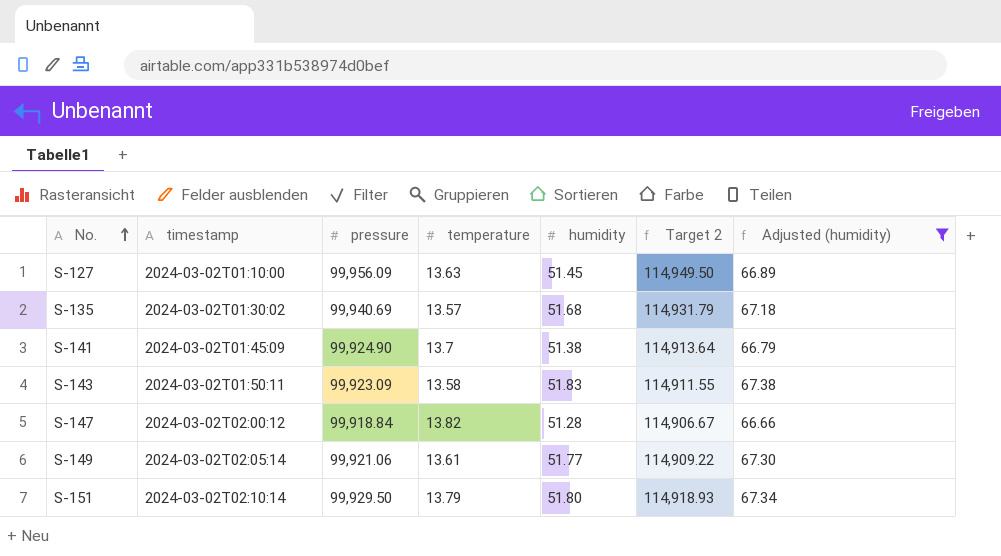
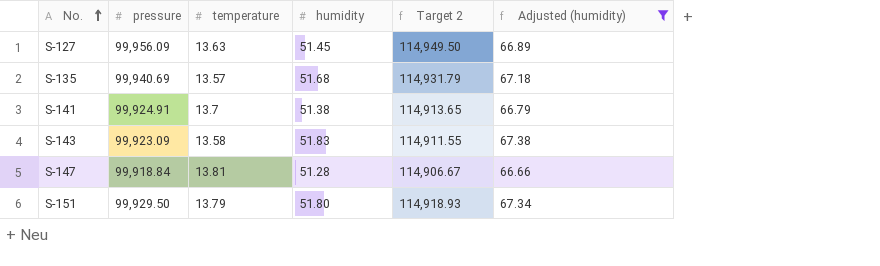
column timestamp | position: 2 -> none
row S-149: 2024-03-02T02:05:14 | 99,921.06 | 13.61 | 51.77 | 114,909.22 | 67.30 -> none
S-141 | pressure: 99,924.90 -> 99,924.91
S-141 | Target 2: 114,913.64 -> 114,913.65
S-147 | temperature: 13.82 -> 13.81

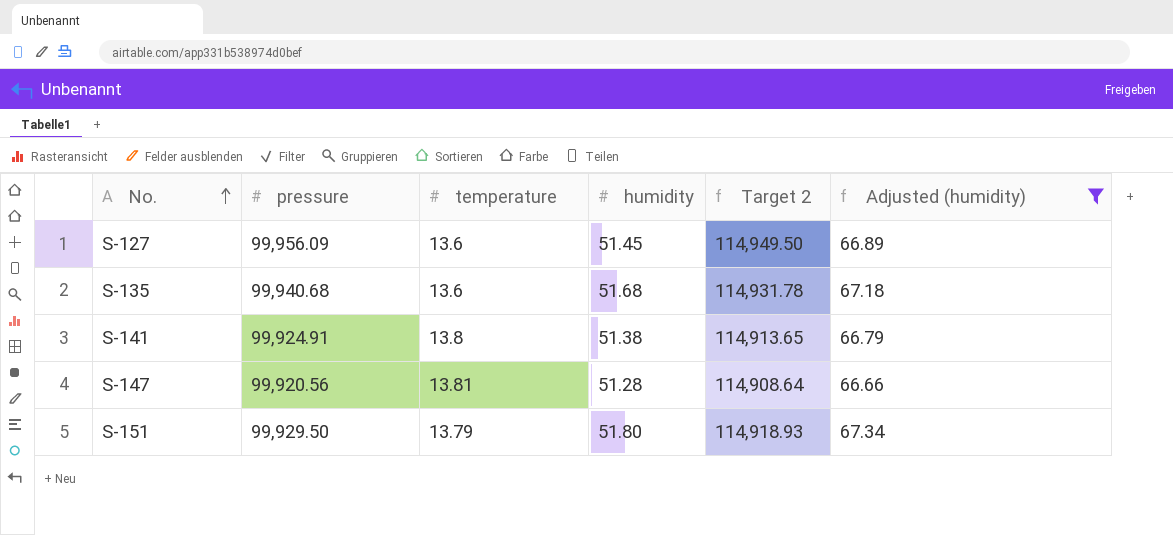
row S-143: 99,923.09 | 13.58 | 51.83 | 114,911.55 | 67.38 -> none
S-127 | temperature: 13.63 -> 13.6
S-135 | pressure: 99,940.69 -> 99,940.68
S-135 | temperature: 13.57 -> 13.6
S-135 | Target 2: 114,931.79 -> 114,931.78
S-141 | temperature: 13.7 -> 13.8
S-147 | pressure: 99,918.84 -> 99,920.56
S-147 | Target 2: 114,906.67 -> 114,908.64

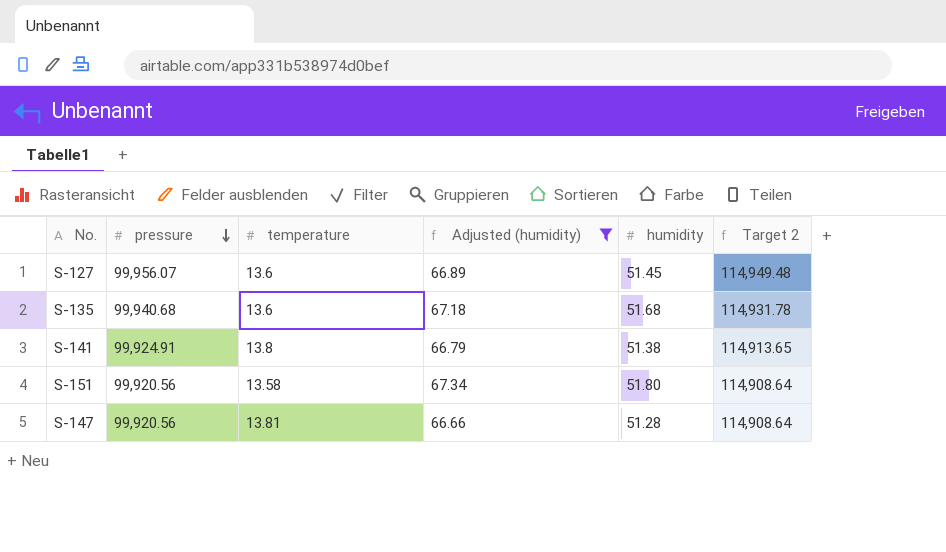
row order: No. ascending -> pressure descending
column Adjusted (humidity) | position: 6 -> 4
S-127 | pressure: 99,956.09 -> 99,956.07
S-127 | Target 2: 114,949.50 -> 114,949.48
S-151 | pressure: 99,929.50 -> 99,920.56
S-151 | temperature: 13.79 -> 13.58
S-151 | Target 2: 114,918.93 -> 114,908.64

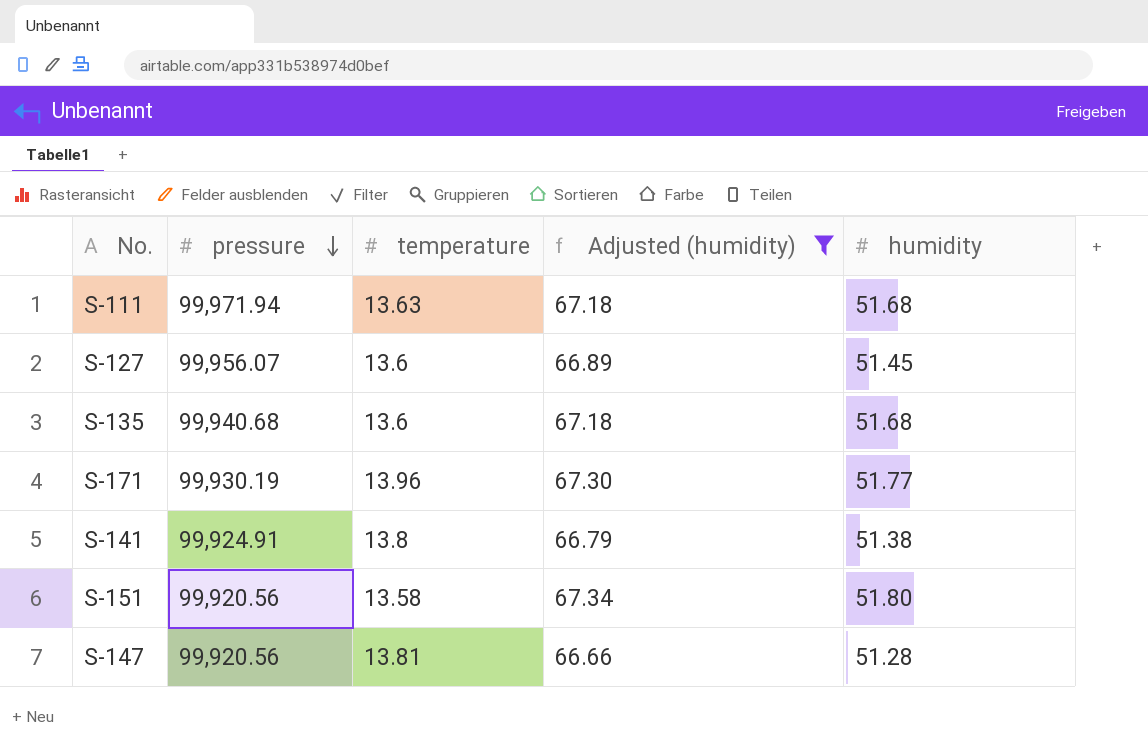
column Target 2 | formula: [pressure] * 1.15 -> none
row S-111: none -> 99,971.94 | 13.63 | 67.18 | 51.68
row S-171: none -> 99,930.19 | 13.96 | 67.30 | 51.77

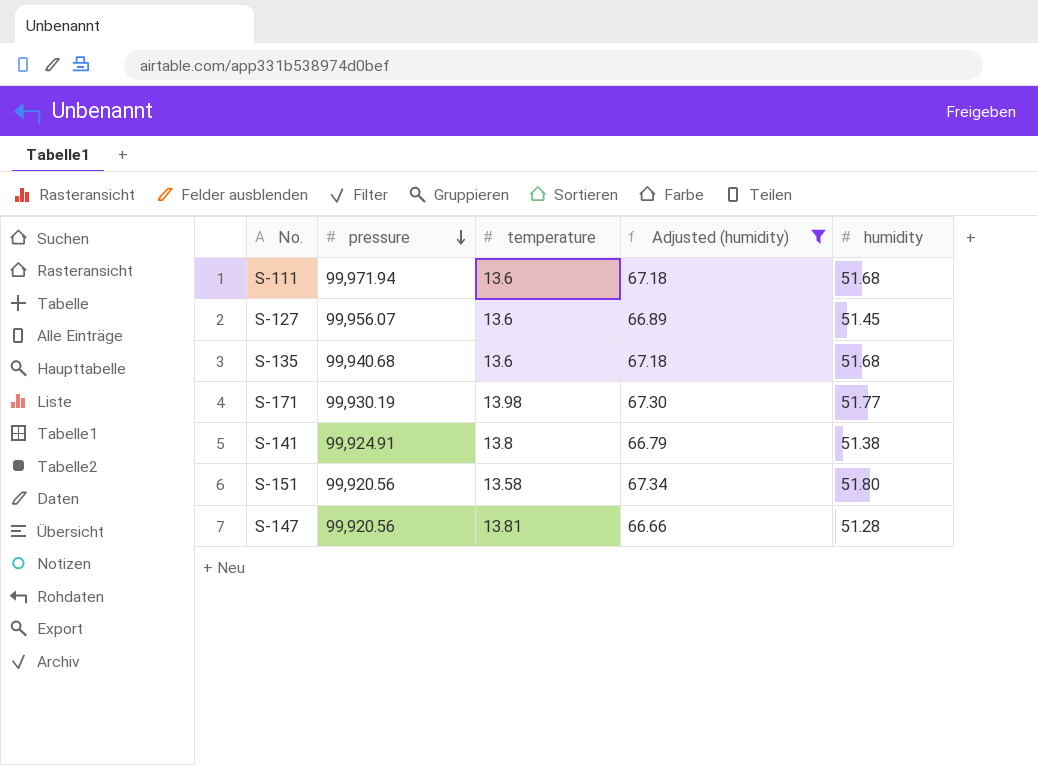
S-111 | temperature: 13.63 -> 13.6
S-171 | temperature: 13.96 -> 13.98

